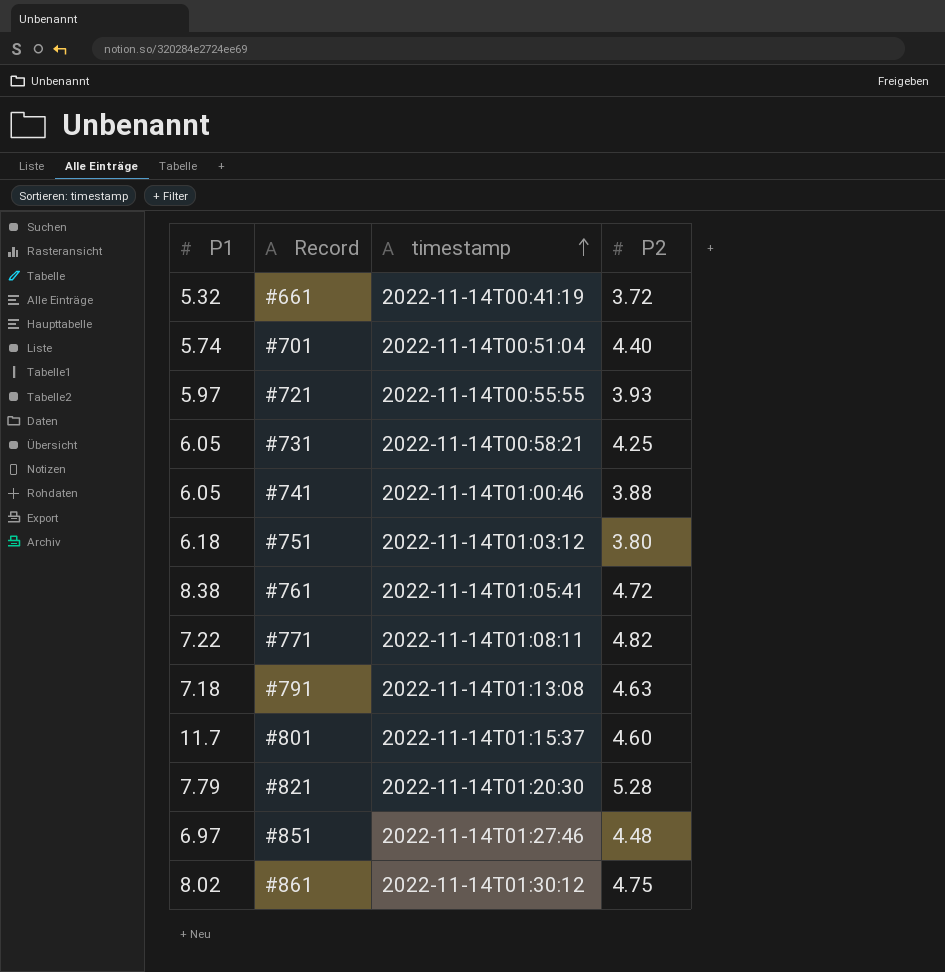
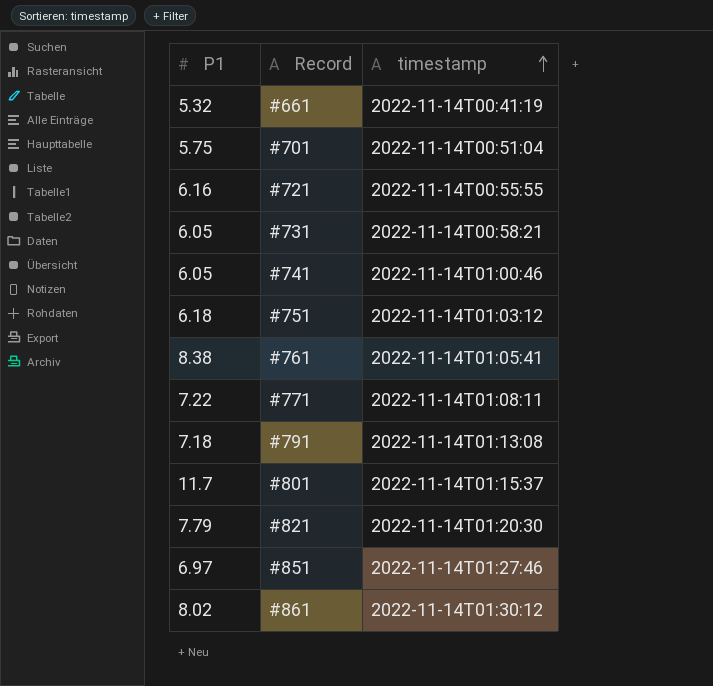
column P2 | position: 4 -> none
#701 | P1: 5.74 -> 5.75
#721 | P1: 5.97 -> 6.16

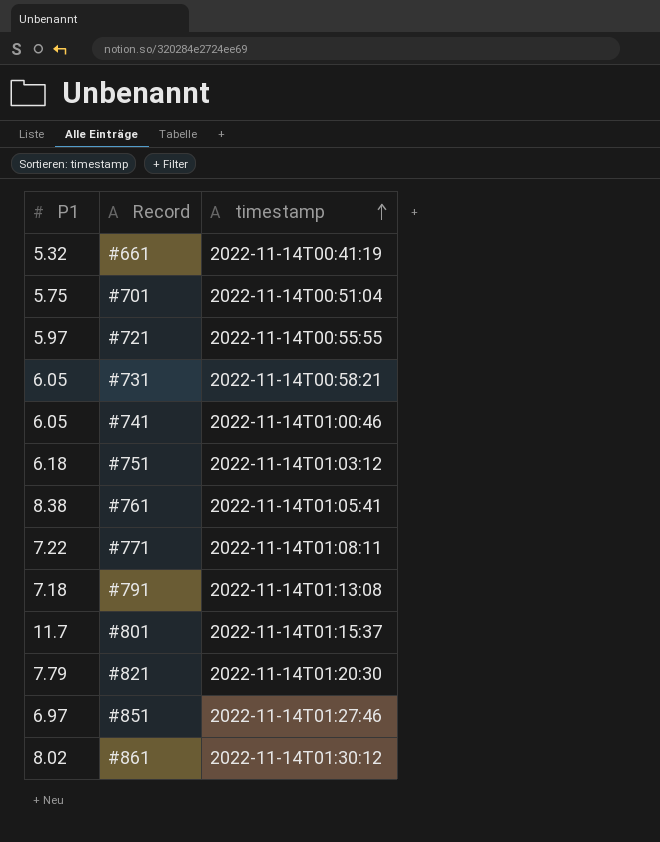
#721 | P1: 6.16 -> 5.97

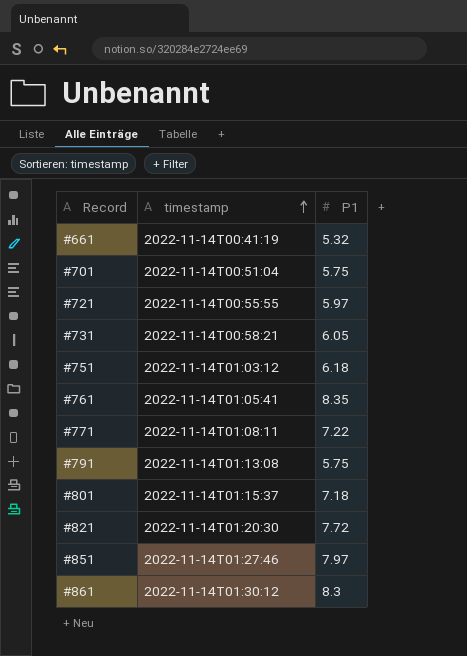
column P1 | position: 1 -> 3
row #741: 6.05 | 2022-11-14T01:00:46 -> none
#761 | P1: 8.38 -> 8.35
#791 | P1: 7.18 -> 5.75
#801 | P1: 11.7 -> 7.18
#821 | P1: 7.79 -> 7.72
#851 | P1: 6.97 -> 7.97
#861 | P1: 8.02 -> 8.3

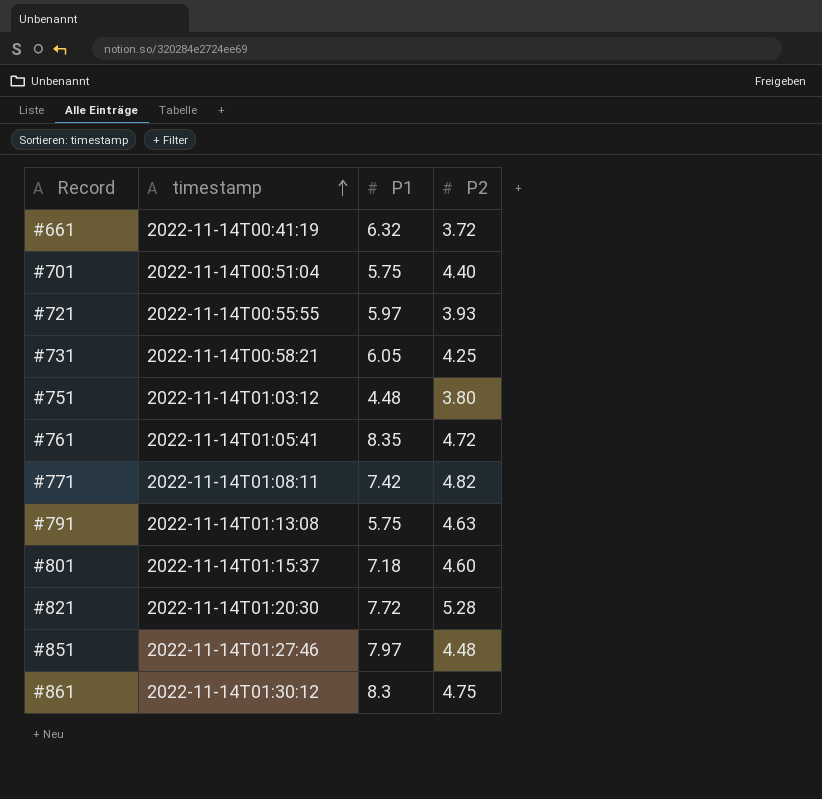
column P2 | position: none -> 4
#661 | P1: 5.32 -> 6.32
#751 | P1: 6.18 -> 4.48
#771 | P1: 7.22 -> 7.42

